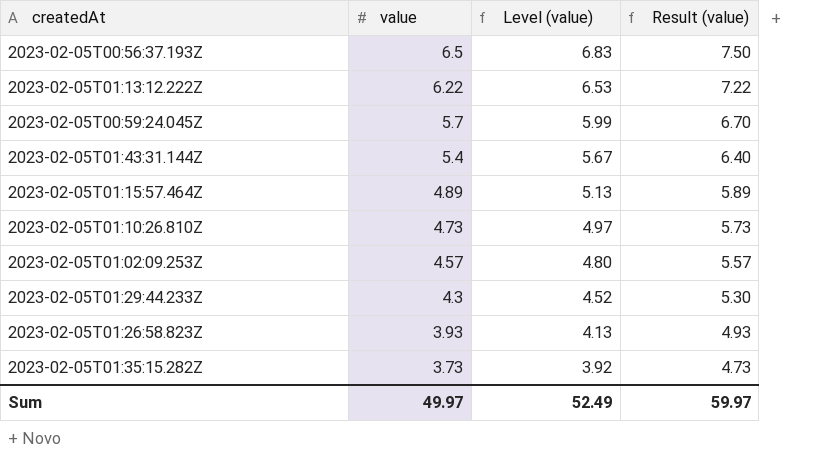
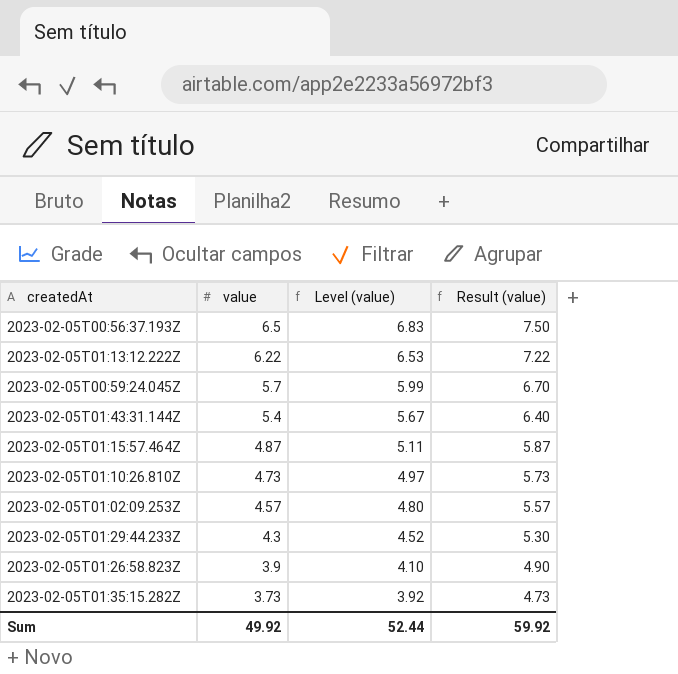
2023-02-05T01:15:57.464Z | value: 4.89 -> 4.87
2023-02-05T01:15:57.464Z | Level (value): 5.13 -> 5.11
2023-02-05T01:15:57.464Z | Result (value): 5.89 -> 5.87
2023-02-05T01:26:58.823Z | value: 3.93 -> 3.9
2023-02-05T01:26:58.823Z | Level (value): 4.13 -> 4.10
2023-02-05T01:26:58.823Z | Result (value): 4.93 -> 4.90
Sum | value: 49.97 -> 49.92
Sum | Level (value): 52.49 -> 52.44
Sum | Result (value): 59.97 -> 59.92

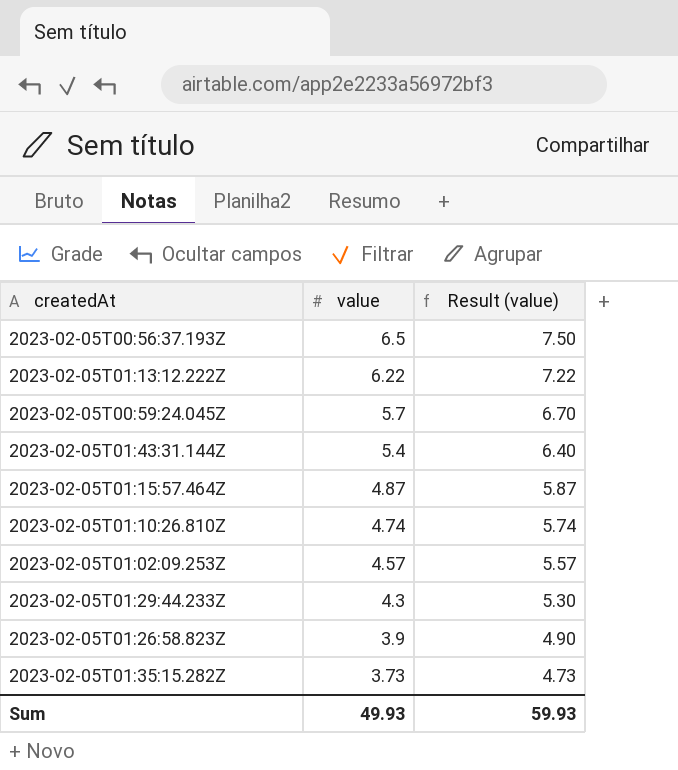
column Level (value) | formula: [value] * 1.05 -> none
2023-02-05T01:10:26.810Z | value: 4.73 -> 4.74
2023-02-05T01:10:26.810Z | Result (value): 5.73 -> 5.74
Sum | value: 49.92 -> 49.93
Sum | Result (value): 59.92 -> 59.93

